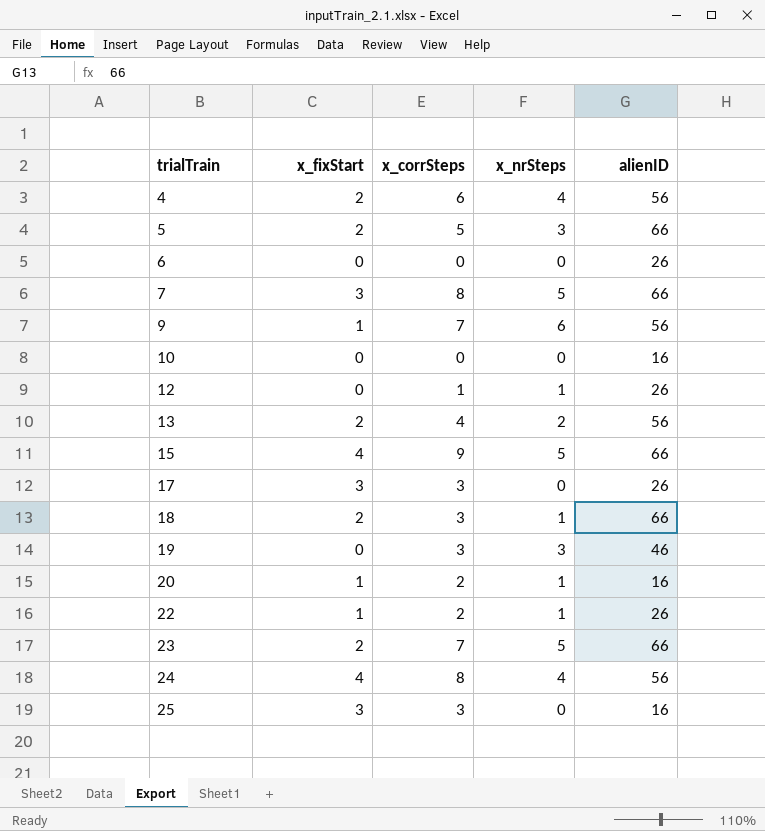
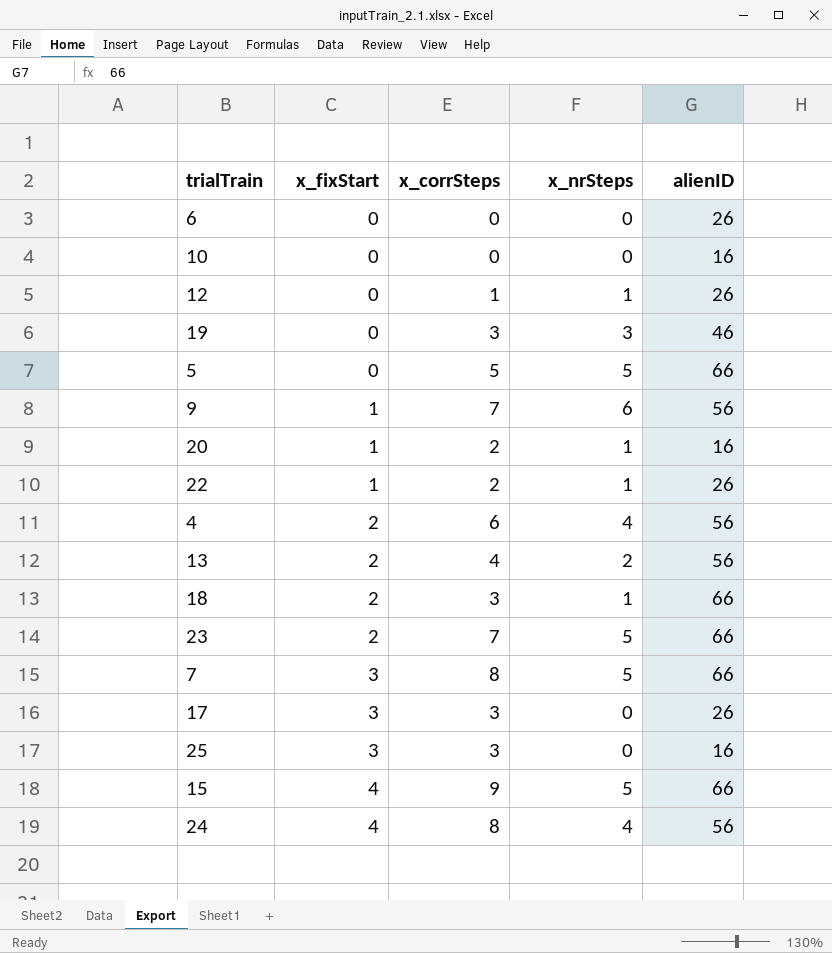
row order: trialTrain ascending -> x_fixStart ascending
5 | x_fixStart: 2 -> 0
5 | x_nrSteps: 3 -> 5

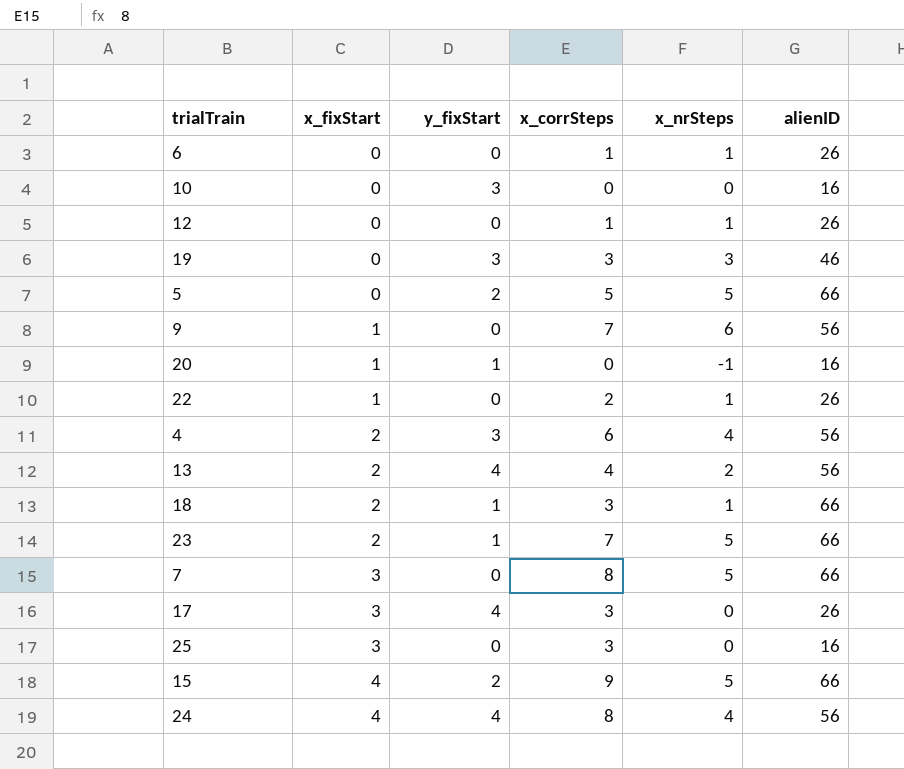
column y_fixStart | position: none -> 3
6 | x_corrSteps: 0 -> 1
6 | x_nrSteps: 0 -> 1
20 | x_corrSteps: 2 -> 0
20 | x_nrSteps: 1 -> -1

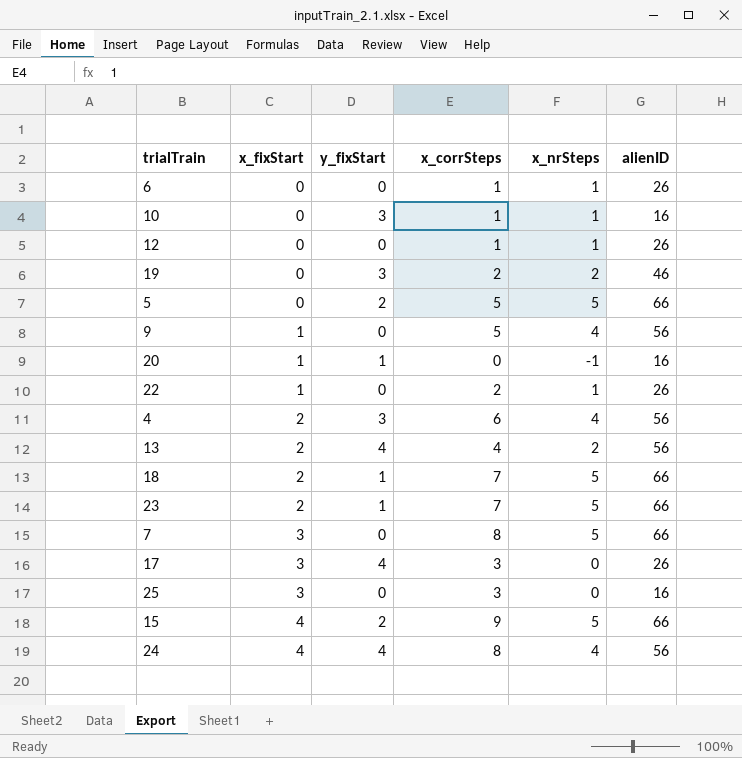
10 | x_corrSteps: 0 -> 1
10 | x_nrSteps: 0 -> 1
19 | x_corrSteps: 3 -> 2
19 | x_nrSteps: 3 -> 2
9 | x_corrSteps: 7 -> 5
9 | x_nrSteps: 6 -> 4
18 | x_corrSteps: 3 -> 7
18 | x_nrSteps: 1 -> 5

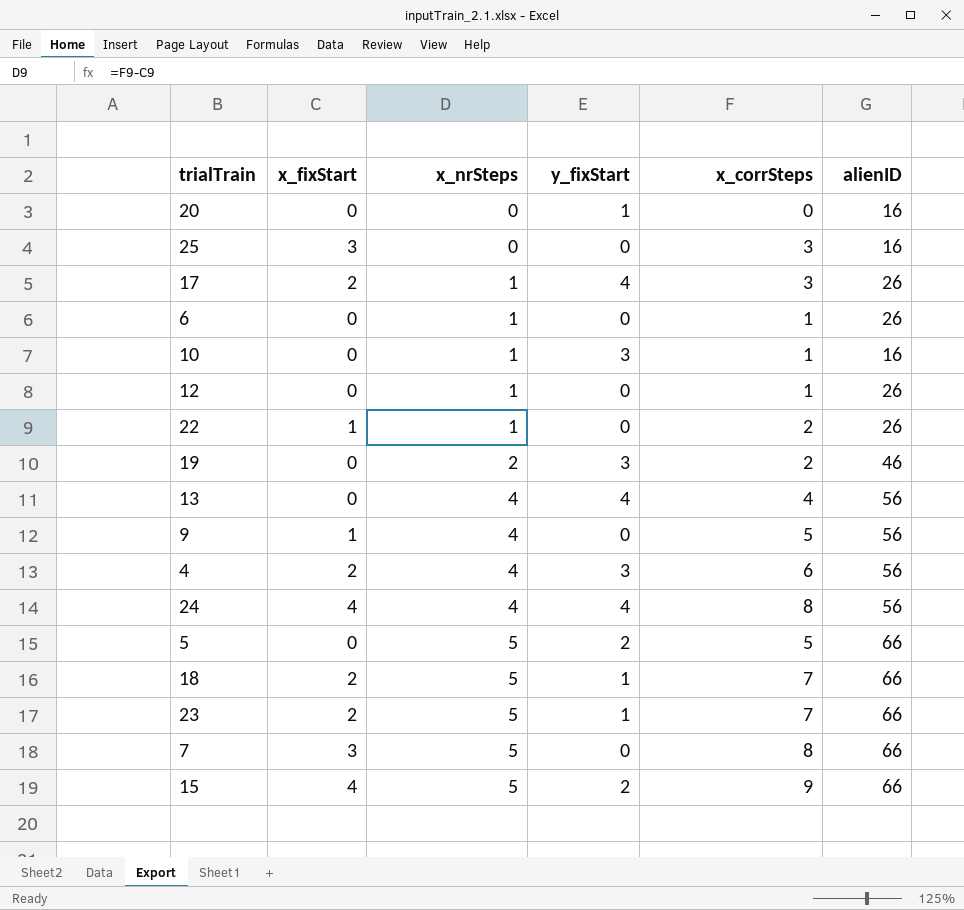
row order: x_fixStart ascending -> x_nrSteps ascending
column x_nrSteps | position: 5 -> 3
20 | x_fixStart: 1 -> 0
20 | x_nrSteps: -1 -> 0
17 | x_fixStart: 3 -> 2
17 | x_nrSteps: 0 -> 1
13 | x_fixStart: 2 -> 0
13 | x_nrSteps: 2 -> 4

